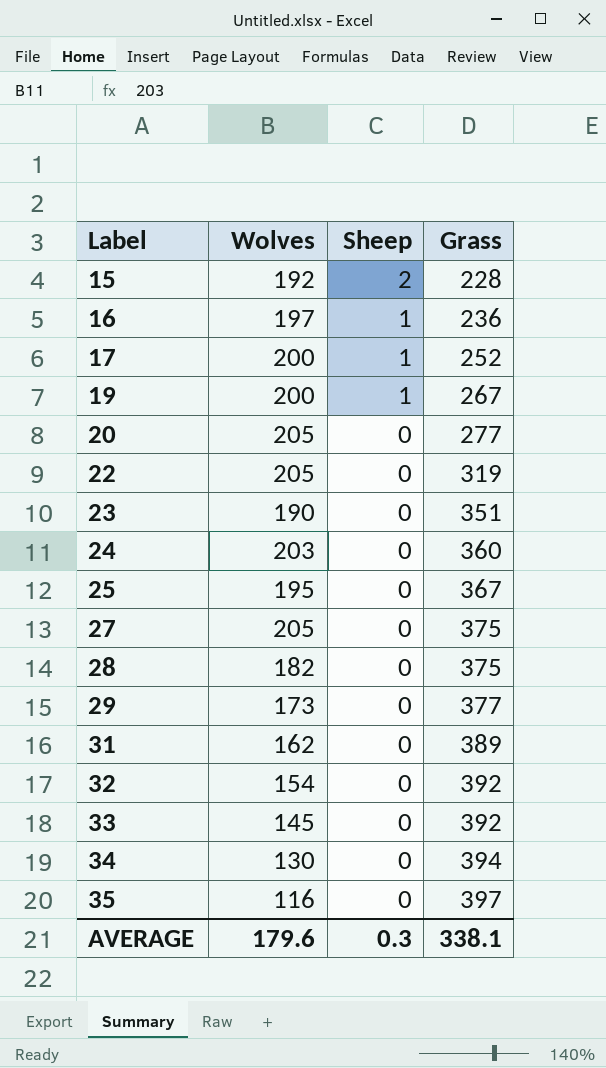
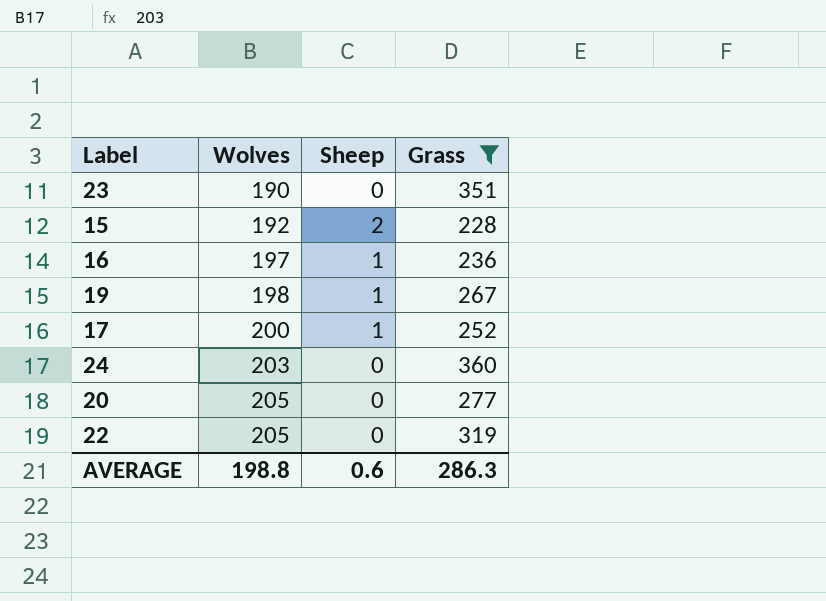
filter: none -> Grass <= 360
row order: Label ascending -> Wolves ascending
19 | Wolves: 200 -> 198
AVERAGE | Wolves: 179.6 -> 198.8
AVERAGE | Sheep: 0.3 -> 0.6
AVERAGE | Grass: 338.1 -> 286.3

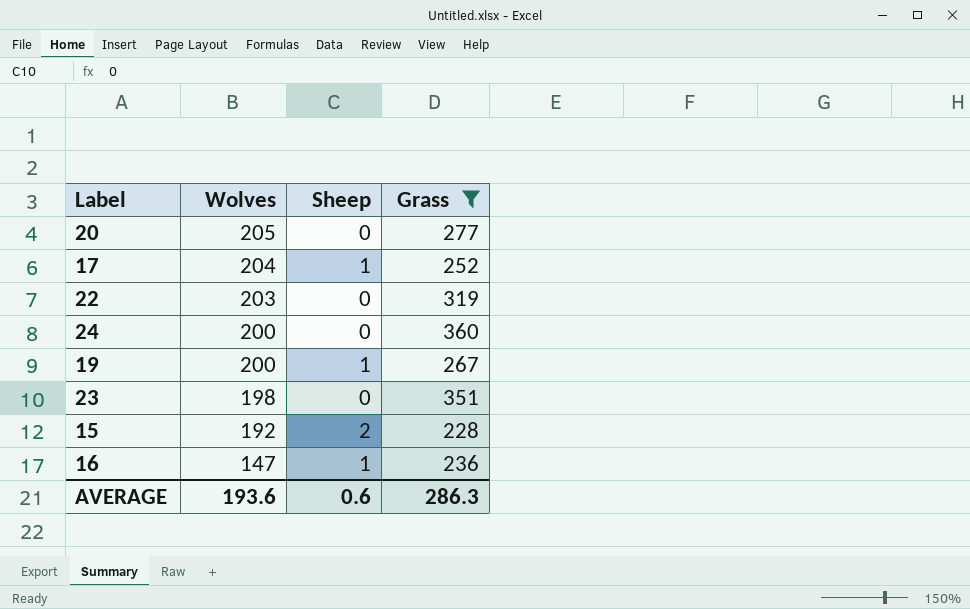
row order: Wolves ascending -> Wolves descending
17 | Wolves: 200 -> 204
22 | Wolves: 205 -> 203
24 | Wolves: 203 -> 200
19 | Wolves: 198 -> 200
23 | Wolves: 190 -> 198
16 | Wolves: 197 -> 147
AVERAGE | Wolves: 198.8 -> 193.6

